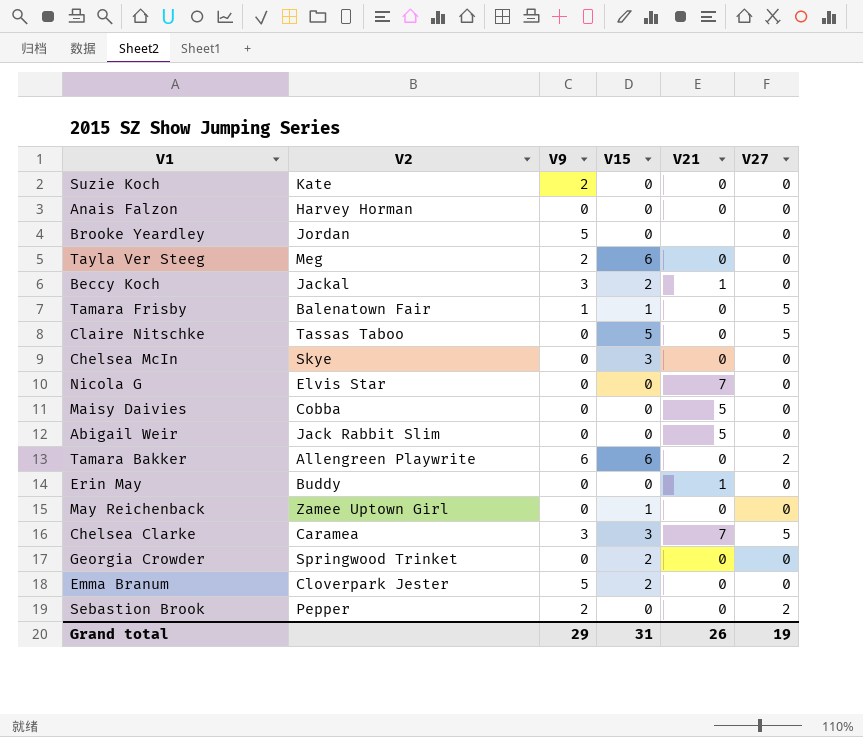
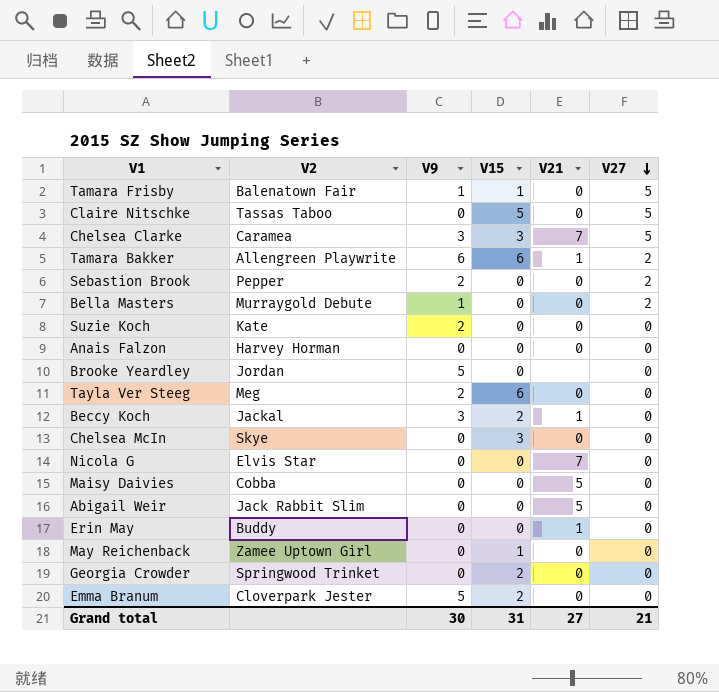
row order: none -> V27 descending
Tamara Bakker | V21: 0 -> 1
row Bella Masters: none -> Murraygold Debute | 1 | 0 | 0 | 2
Grand total | V9: 29 -> 30
Grand total | V21: 26 -> 27
Grand total | V27: 19 -> 21

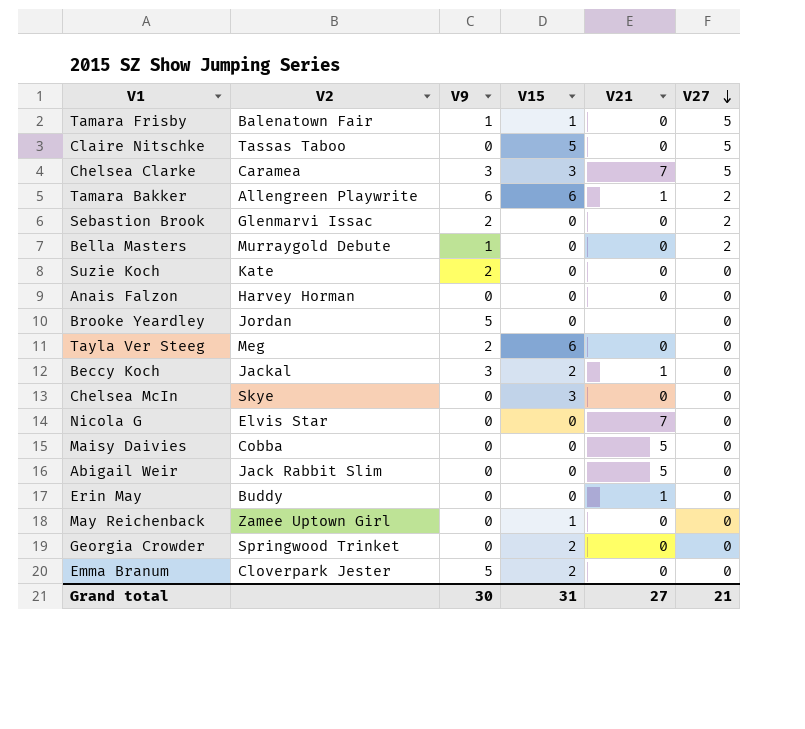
Sebastion Brook | V2: Pepper -> Glenmarvi Issac

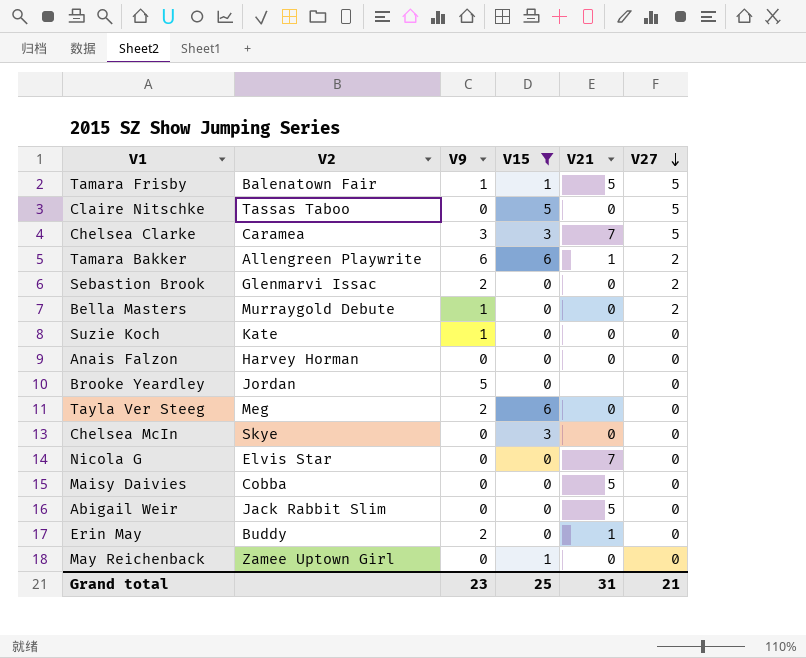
filter: none -> V15 != 2
Tamara Frisby | V21: 0 -> 5
Suzie Koch | V9: 2 -> 1
Erin May | V9: 0 -> 2
Grand total | V9: 30 -> 23
Grand total | V15: 31 -> 25
Grand total | V21: 27 -> 31

